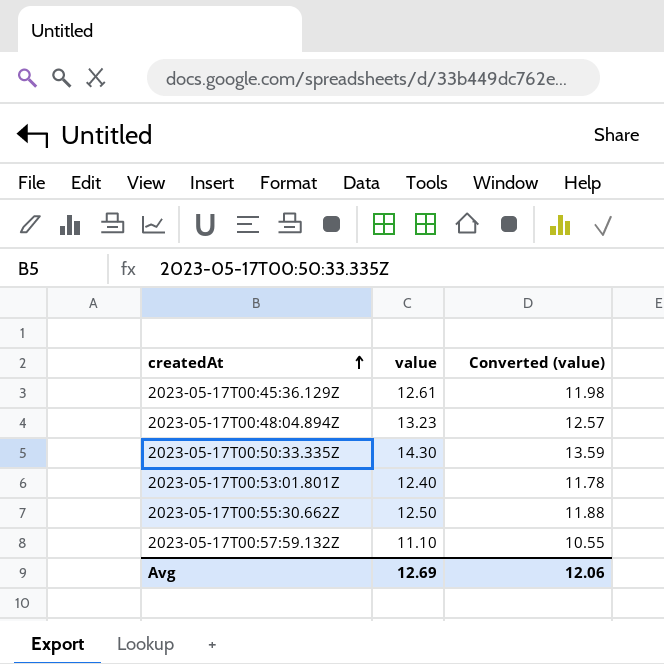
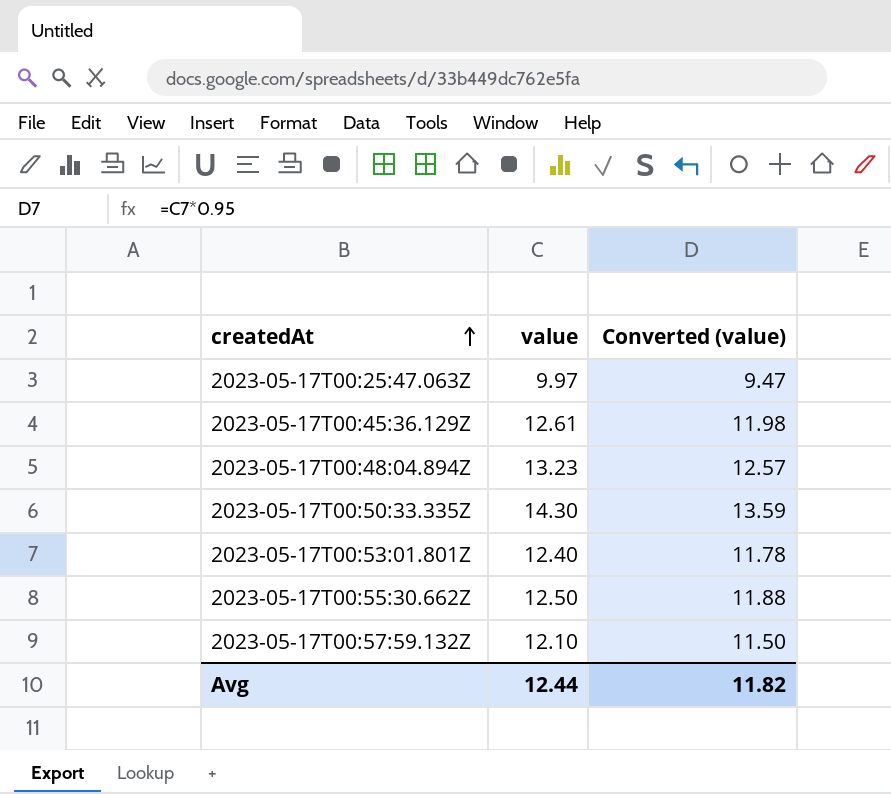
row 2023-05-17T00:25:47.063Z: none -> 9.97 | 9.47
2023-05-17T00:57:59.132Z | value: 11.10 -> 12.10
2023-05-17T00:57:59.132Z | Converted (value): 10.55 -> 11.50
Avg | value: 12.69 -> 12.44
Avg | Converted (value): 12.06 -> 11.82

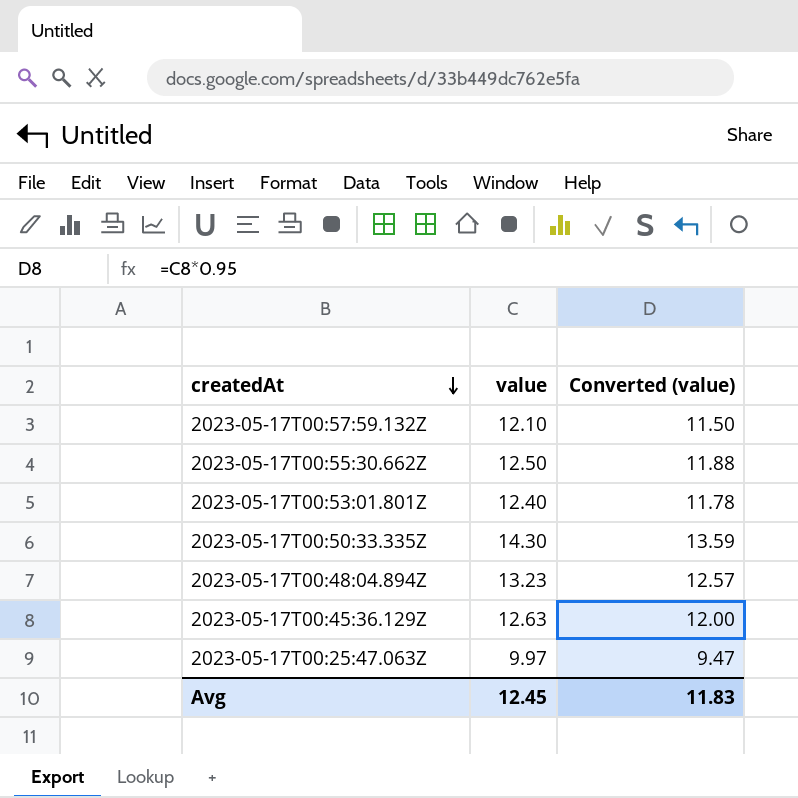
row order: createdAt ascending -> createdAt descending
2023-05-17T00:45:36.129Z | value: 12.61 -> 12.63
2023-05-17T00:45:36.129Z | Converted (value): 11.98 -> 12.00
Avg | value: 12.44 -> 12.45
Avg | Converted (value): 11.82 -> 11.83

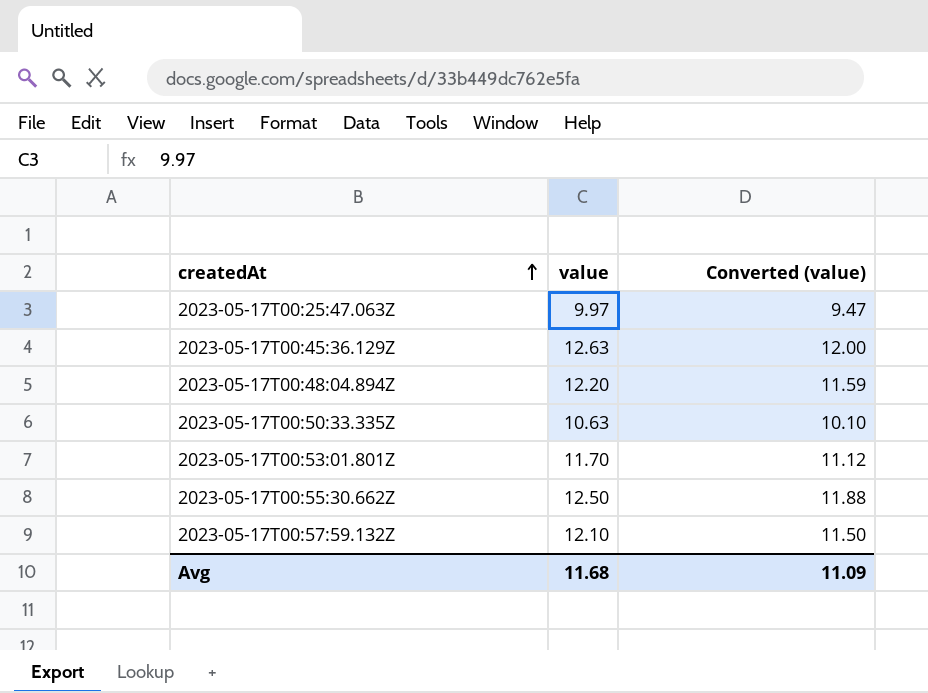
row order: createdAt descending -> createdAt ascending
2023-05-17T00:48:04.894Z | value: 13.23 -> 12.20
2023-05-17T00:48:04.894Z | Converted (value): 12.57 -> 11.59
2023-05-17T00:50:33.335Z | value: 14.30 -> 10.63
2023-05-17T00:50:33.335Z | Converted (value): 13.59 -> 10.10
2023-05-17T00:53:01.801Z | value: 12.40 -> 11.70
2023-05-17T00:53:01.801Z | Converted (value): 11.78 -> 11.12
Avg | value: 12.45 -> 11.68
Avg | Converted (value): 11.83 -> 11.09

